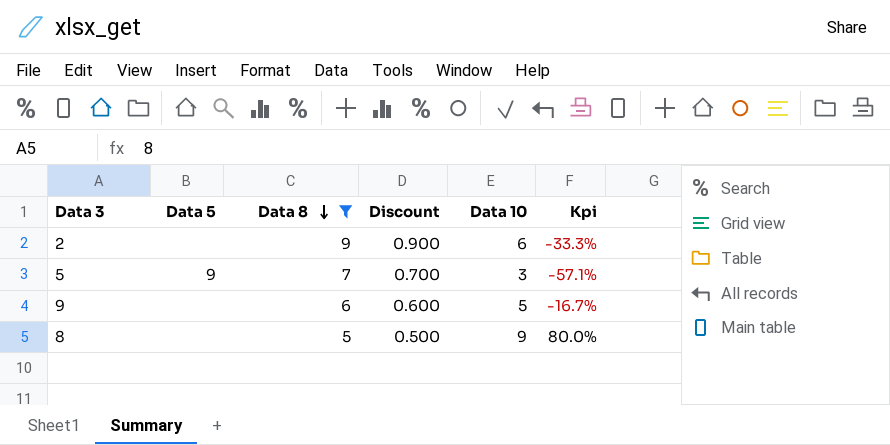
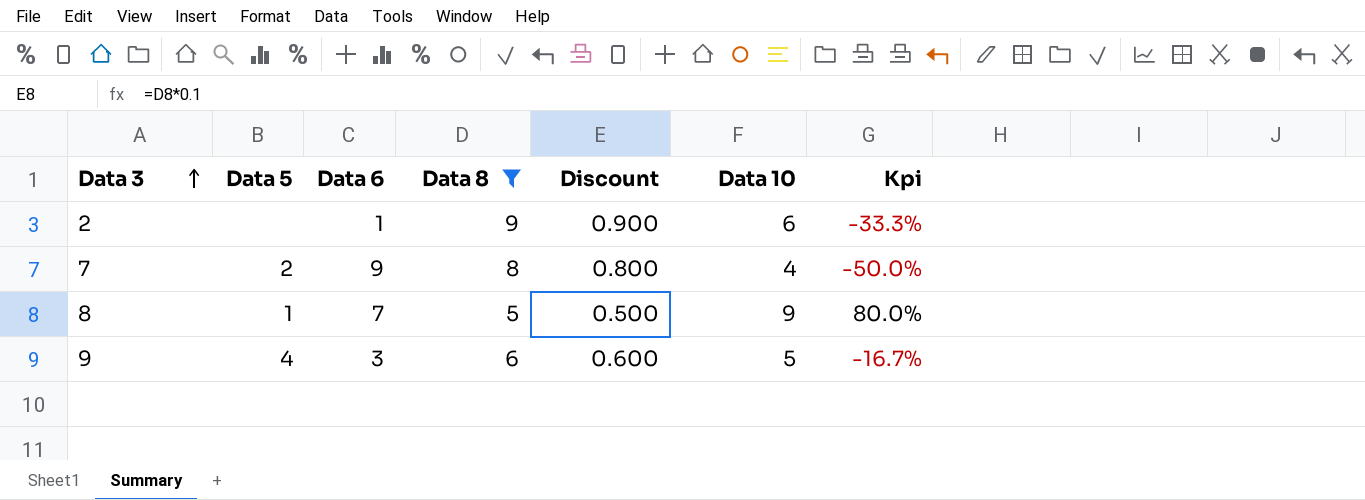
row order: Data 8 descending -> Data 3 ascending
column Data 6 | position: none -> 3
row 5: 9 | 7 | 0.700 | 3 | -57.1% -> none
row 7: none -> 2 | 9 | 8 | 0.800 | 4 | -50.0%
8 | Data 5: none -> 1
9 | Data 5: none -> 4

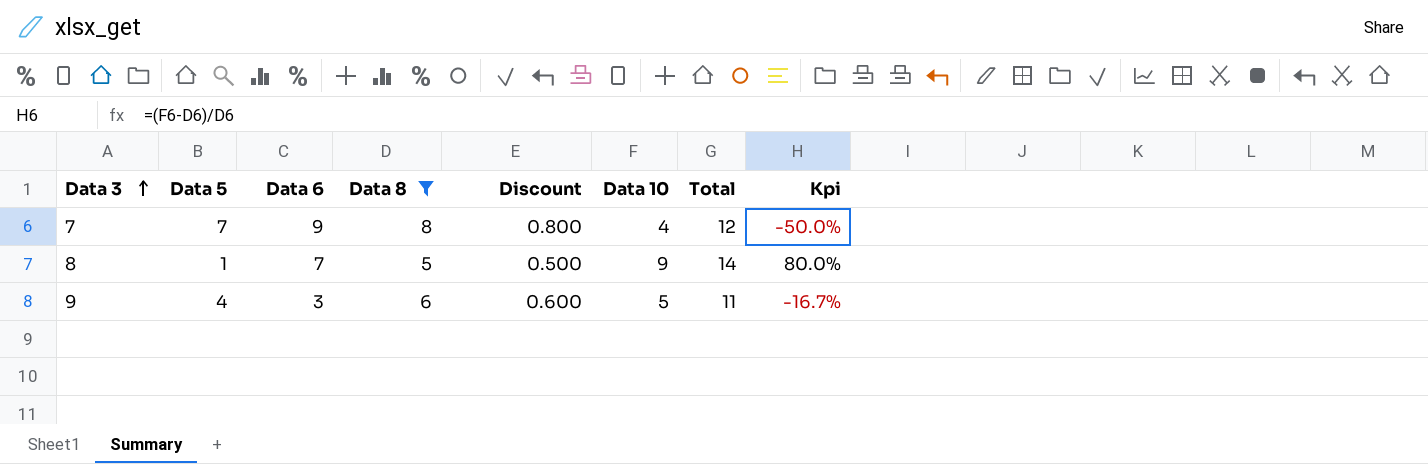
column Total | formula: none -> [Data 8] + [Data 10]
row 2: none | 1 | 9 | 0.900 | 6 | -33.3% -> none
7 | Data 5: 2 -> 7

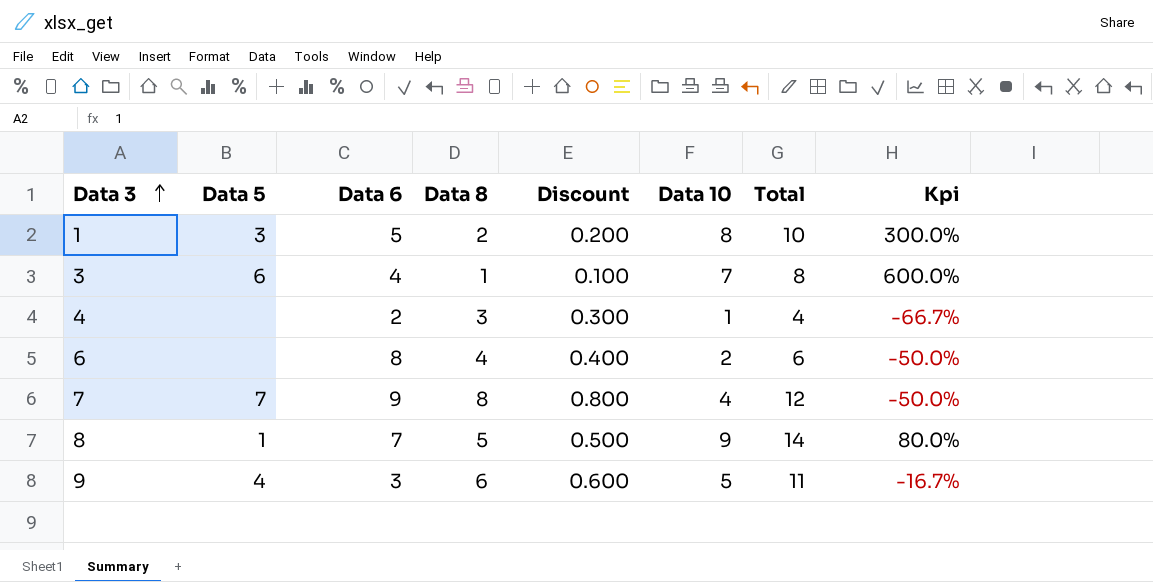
filter: Data 8 >= 5 -> none

